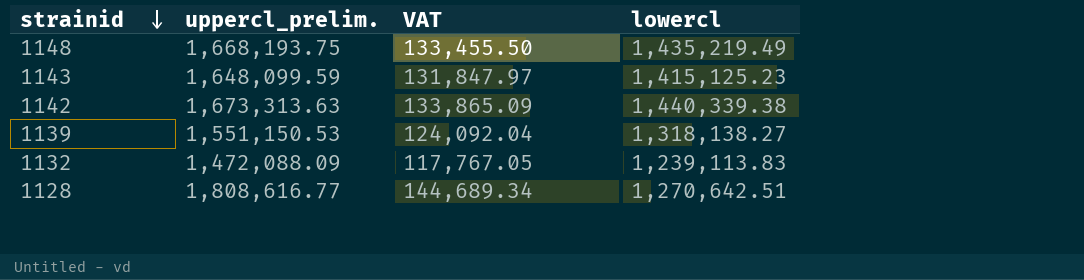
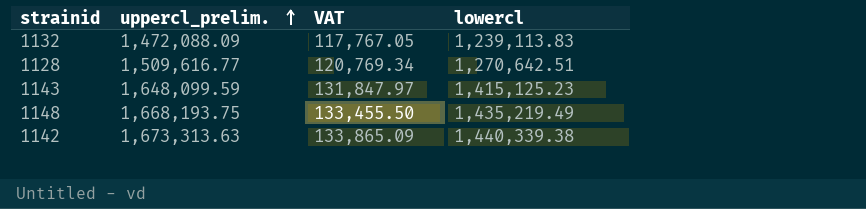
row order: strainid descending -> uppercl_prelim. ascending
row 1139: 1,551,150.53 | 124,092.04 | 1,318,138.27 -> none
1128 | uppercl_prelim.: 1,808,616.77 -> 1,509,616.77
1128 | VAT: 144,689.34 -> 120,769.34

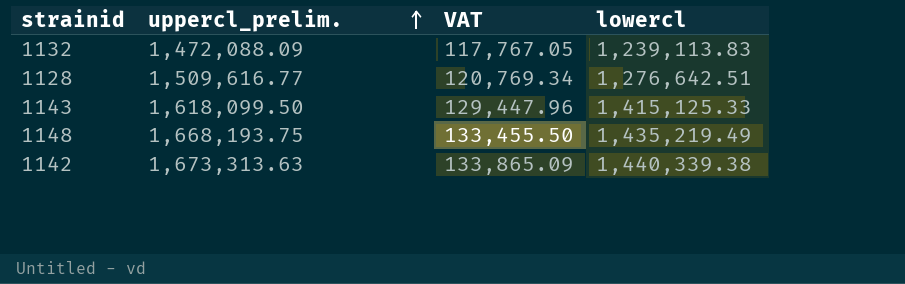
1128 | lowercl: 1,270,642.51 -> 1,276,642.51
1143 | uppercl_prelim.: 1,648,099.59 -> 1,618,099.50
1143 | VAT: 131,847.97 -> 129,447.96
1143 | lowercl: 1,415,125.23 -> 1,415,125.33

